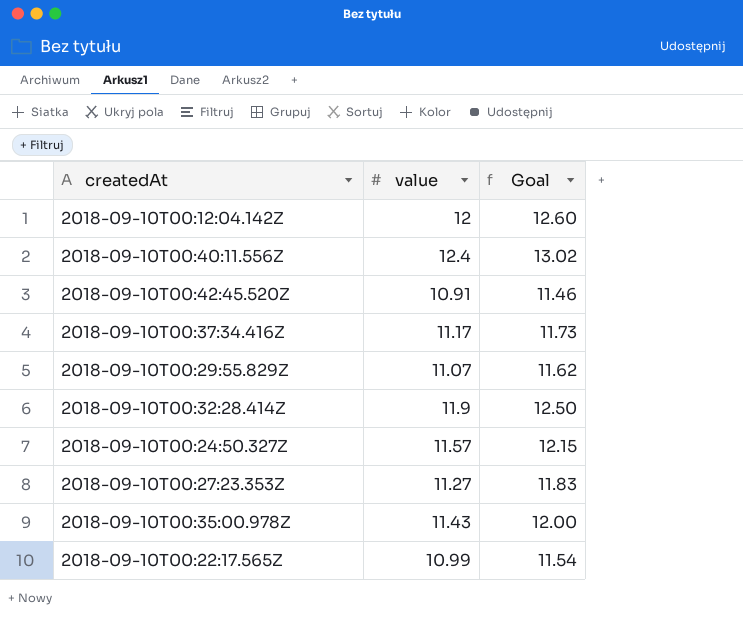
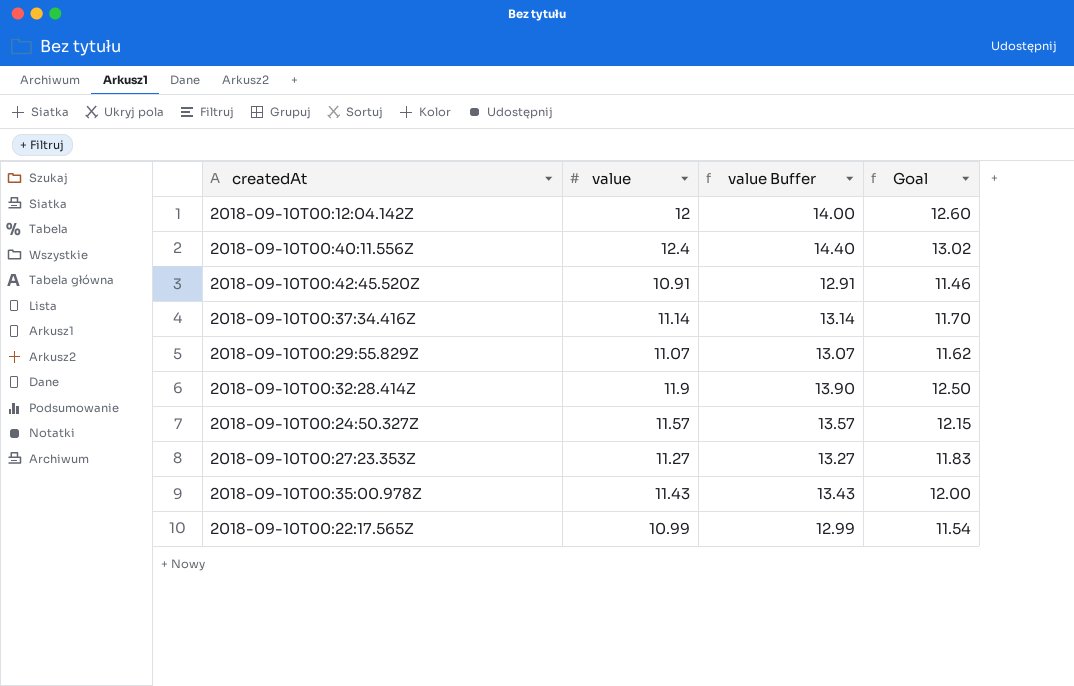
column value Buffer | formula: none -> [value] + 2
2018-09-10T00:37:34.416Z | value: 11.17 -> 11.14
2018-09-10T00:37:34.416Z | Goal: 11.73 -> 11.70

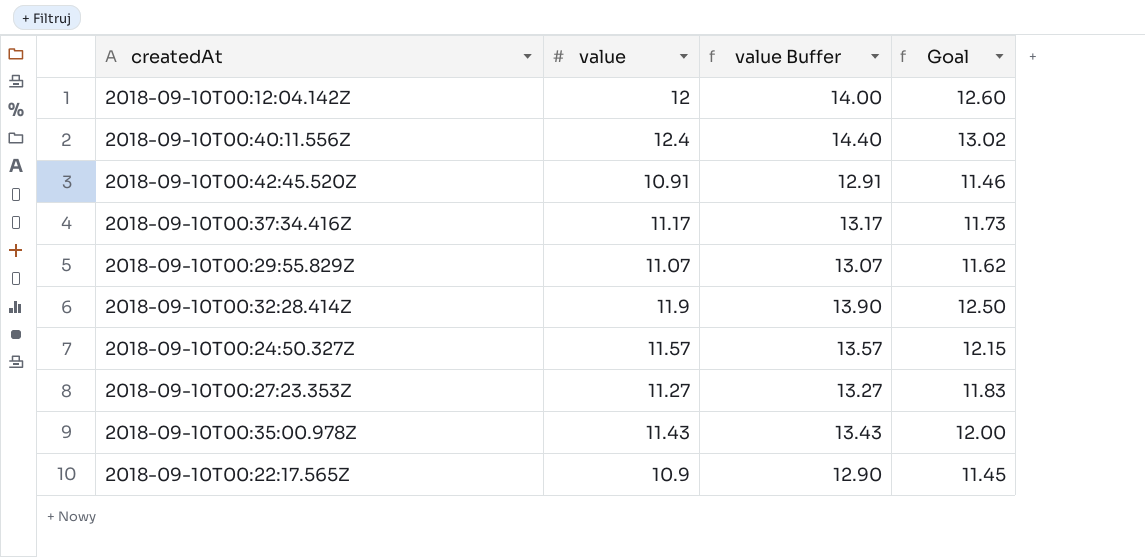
2018-09-10T00:37:34.416Z | value: 11.14 -> 11.17
2018-09-10T00:37:34.416Z | value Buffer: 13.14 -> 13.17
2018-09-10T00:37:34.416Z | Goal: 11.70 -> 11.73
2018-09-10T00:22:17.565Z | value: 10.99 -> 10.9
2018-09-10T00:22:17.565Z | value Buffer: 12.99 -> 12.90
2018-09-10T00:22:17.565Z | Goal: 11.54 -> 11.45

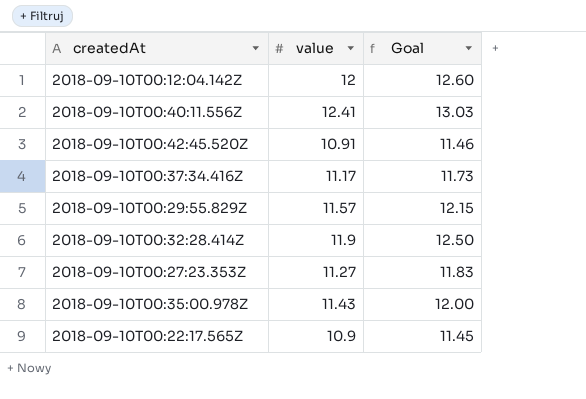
column value Buffer | formula: [value] + 2 -> none
row 2018-09-10T00:24:50.327Z: 11.57 | 13.57 | 12.15 -> none
2018-09-10T00:40:11.556Z | value: 12.4 -> 12.41
2018-09-10T00:40:11.556Z | Goal: 13.02 -> 13.03
2018-09-10T00:29:55.829Z | value: 11.07 -> 11.57
2018-09-10T00:29:55.829Z | Goal: 11.62 -> 12.15

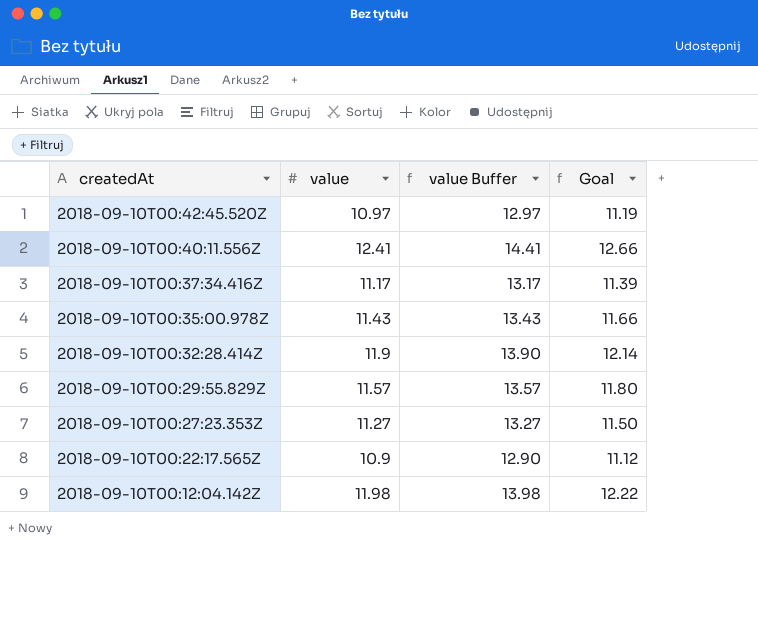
row order: none -> createdAt descending
column value Buffer | formula: none -> [value] + 2
column Goal | formula: [value] * 1.05 -> [value] * 1.02
2018-09-10T00:42:45.520Z | value: 10.91 -> 10.97
2018-09-10T00:12:04.142Z | value: 12 -> 11.98

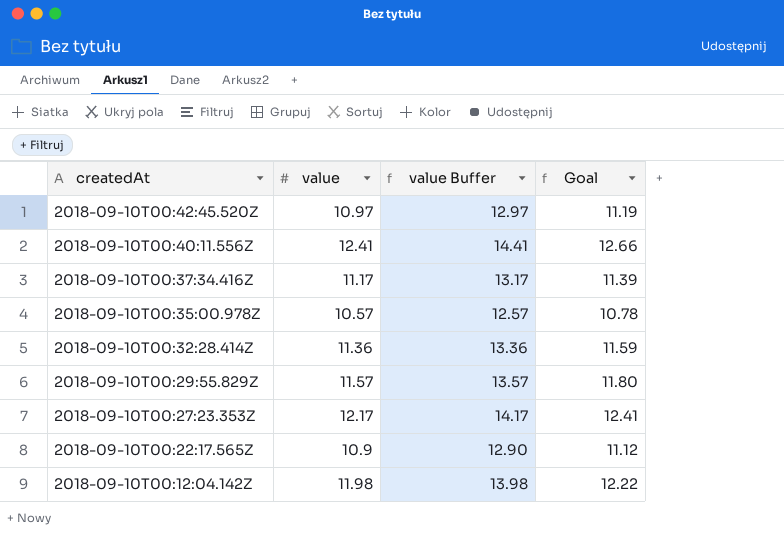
2018-09-10T00:35:00.978Z | value: 11.43 -> 10.57
2018-09-10T00:35:00.978Z | value Buffer: 13.43 -> 12.57
2018-09-10T00:35:00.978Z | Goal: 11.66 -> 10.78
2018-09-10T00:32:28.414Z | value: 11.9 -> 11.36
2018-09-10T00:32:28.414Z | value Buffer: 13.90 -> 13.36
2018-09-10T00:32:28.414Z | Goal: 12.14 -> 11.59
2018-09-10T00:27:23.353Z | value: 11.27 -> 12.17
2018-09-10T00:27:23.353Z | value Buffer: 13.27 -> 14.17
2018-09-10T00:27:23.353Z | Goal: 11.50 -> 12.41

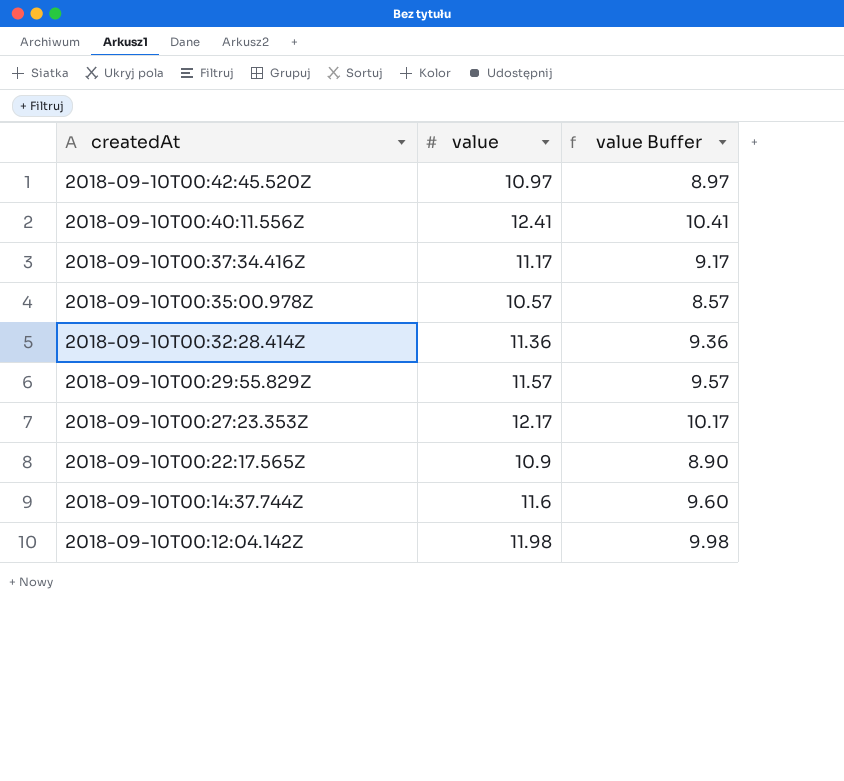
column Goal | formula: [value] * 1.02 -> none
column value Buffer | formula: [value] + 2 -> [value] - 2
row 2018-09-10T00:14:37.744Z: none -> 11.6 | 9.60

